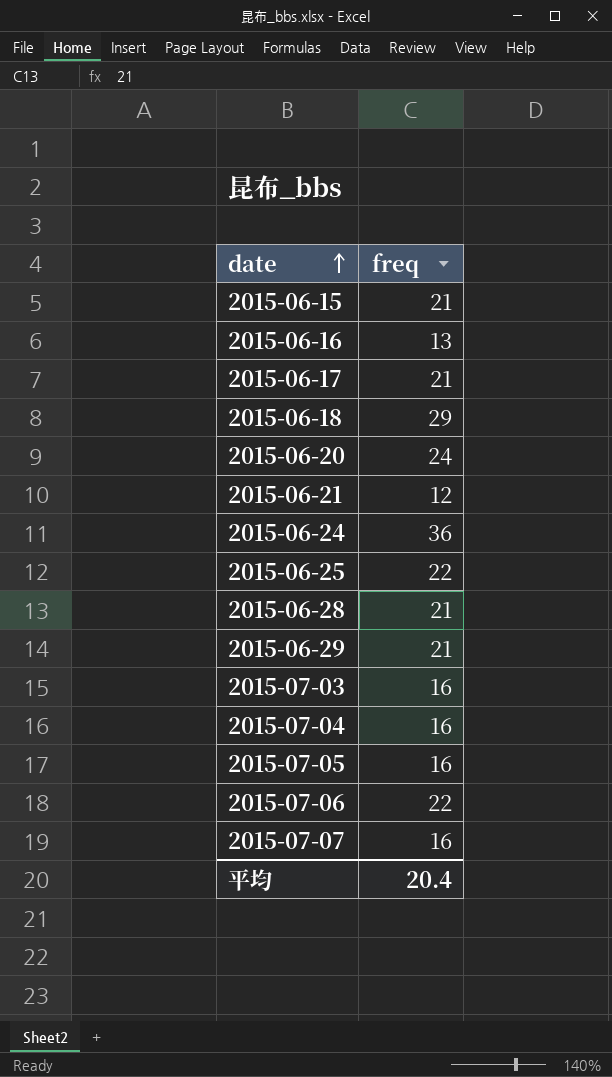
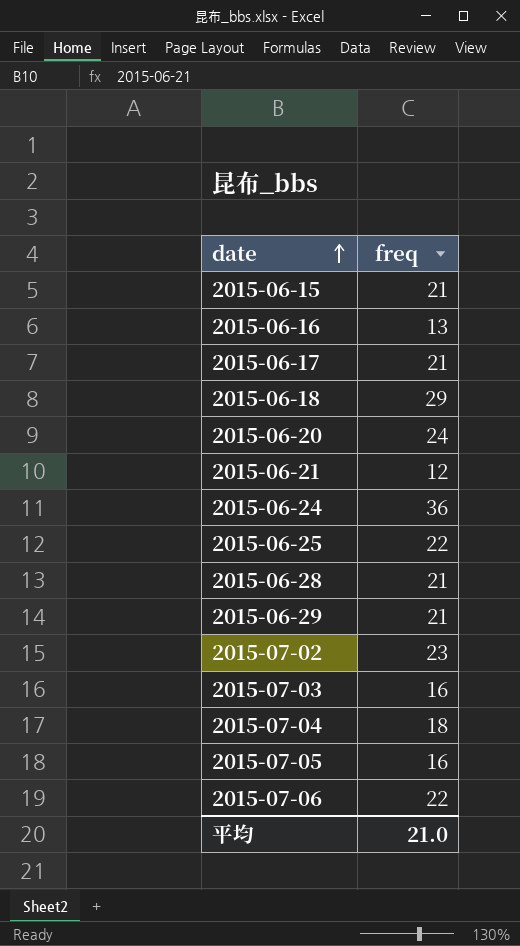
row 2015-07-07: 16 -> none
row 2015-07-02: none -> 23
2015-07-04 | freq: 16 -> 18
平均 | freq: 20.4 -> 21.0

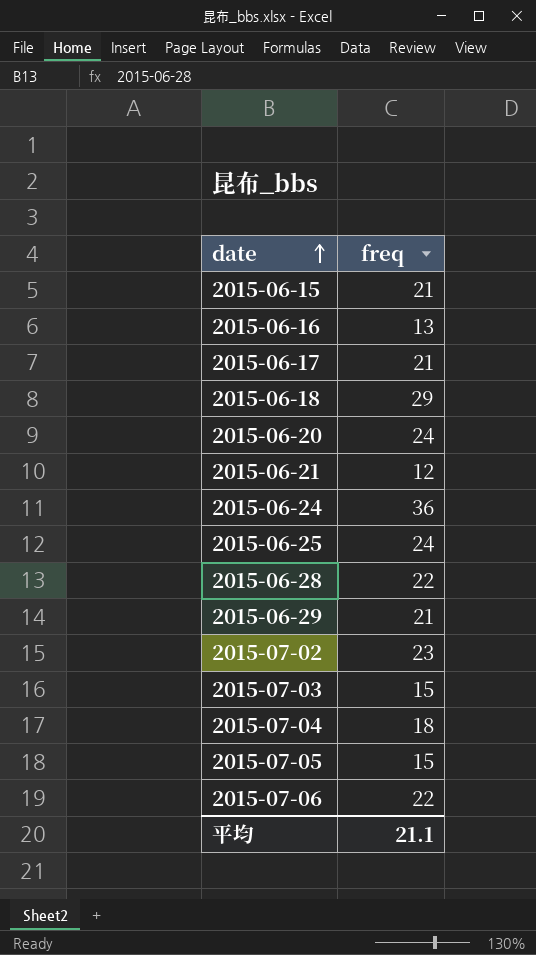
2015-06-25 | freq: 22 -> 24
2015-06-28 | freq: 21 -> 22
2015-07-03 | freq: 16 -> 15
2015-07-05 | freq: 16 -> 15
平均 | freq: 21.0 -> 21.1

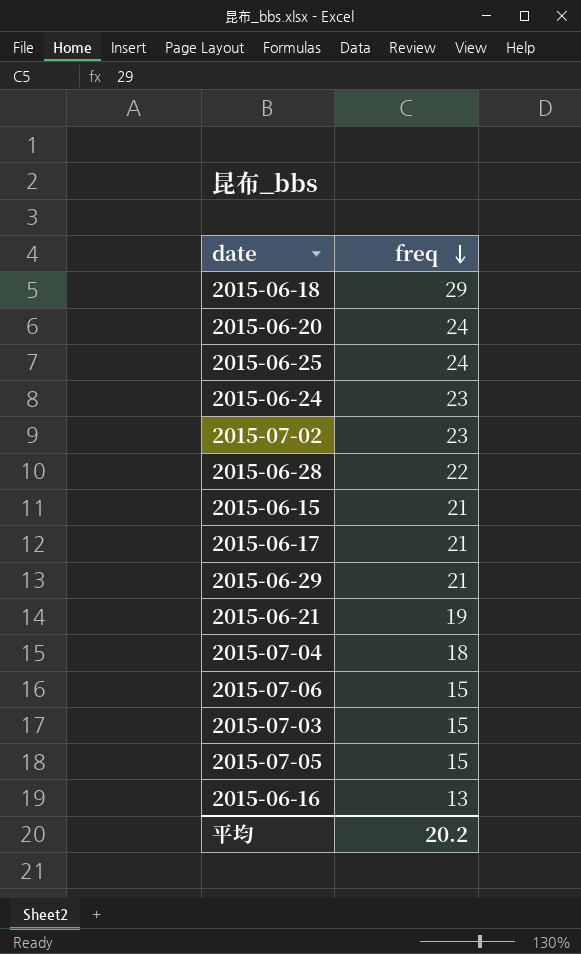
row order: date ascending -> freq descending
2015-06-24 | freq: 36 -> 23
2015-06-21 | freq: 12 -> 19
2015-07-06 | freq: 22 -> 15
平均 | freq: 21.1 -> 20.2

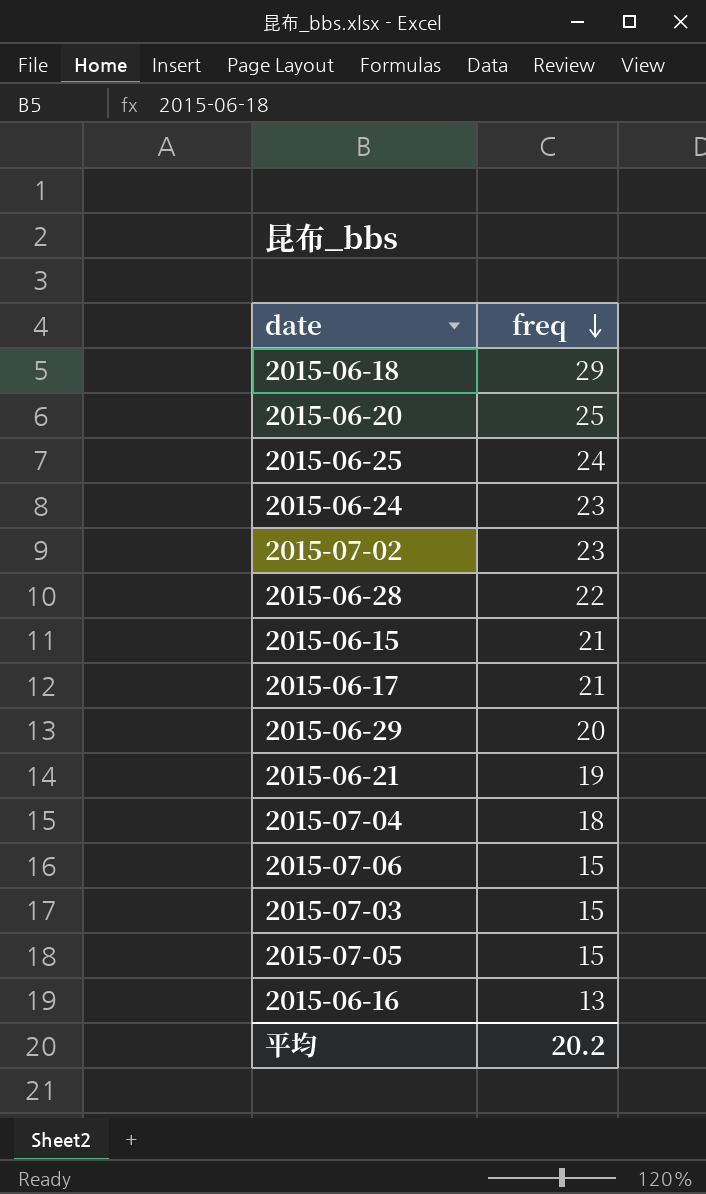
2015-06-20 | freq: 24 -> 25
2015-06-29 | freq: 21 -> 20

